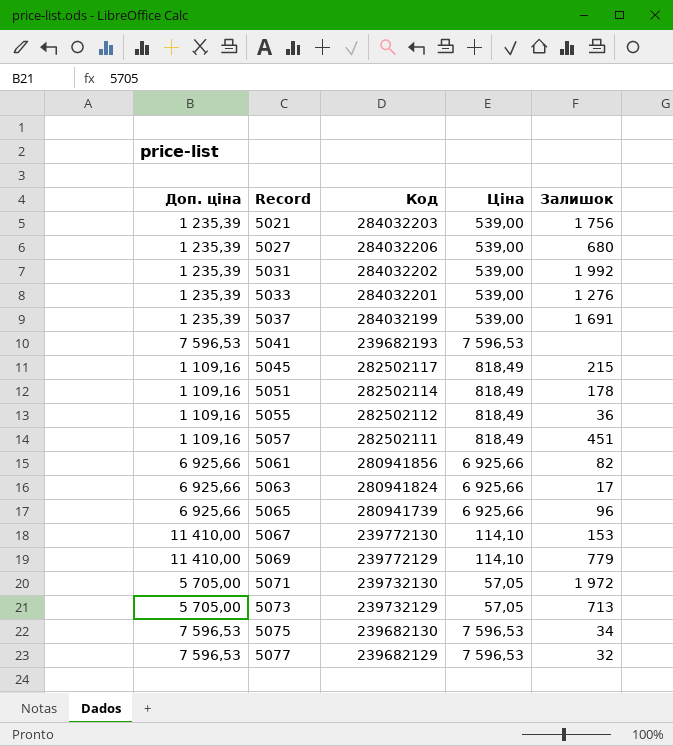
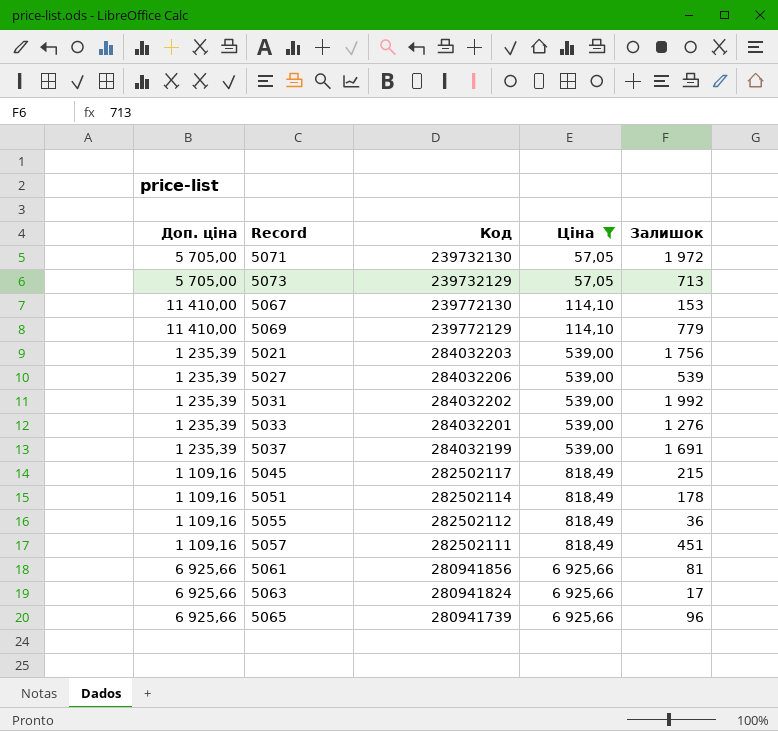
filter: none -> Ціна != 7 596,53
row order: Record ascending -> Ціна ascending
5027 | Залишок: 680 -> 539
5061 | Залишок: 82 -> 81

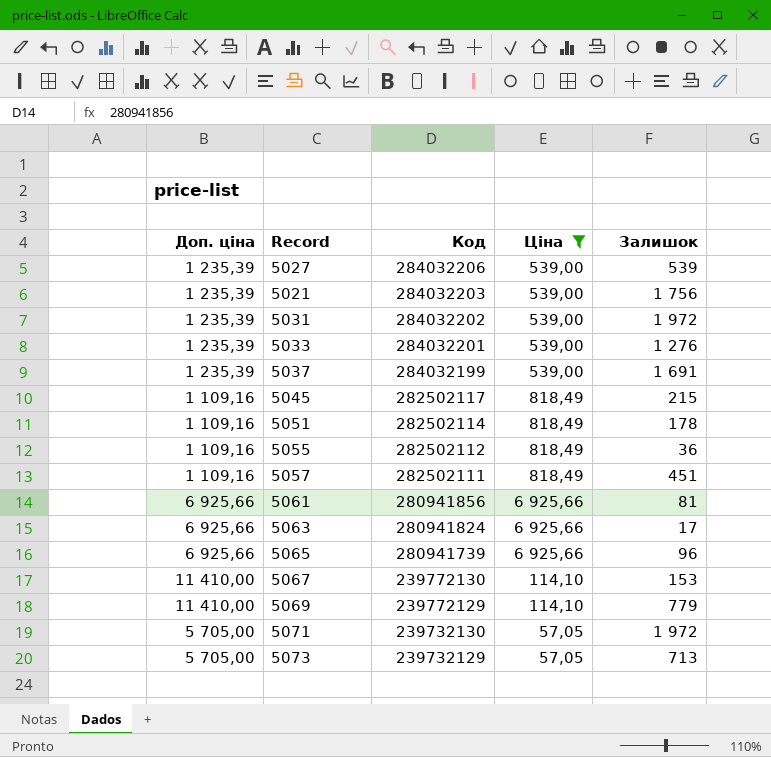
row order: Ціна ascending -> Код descending
5031 | Залишок: 1 992 -> 1 972

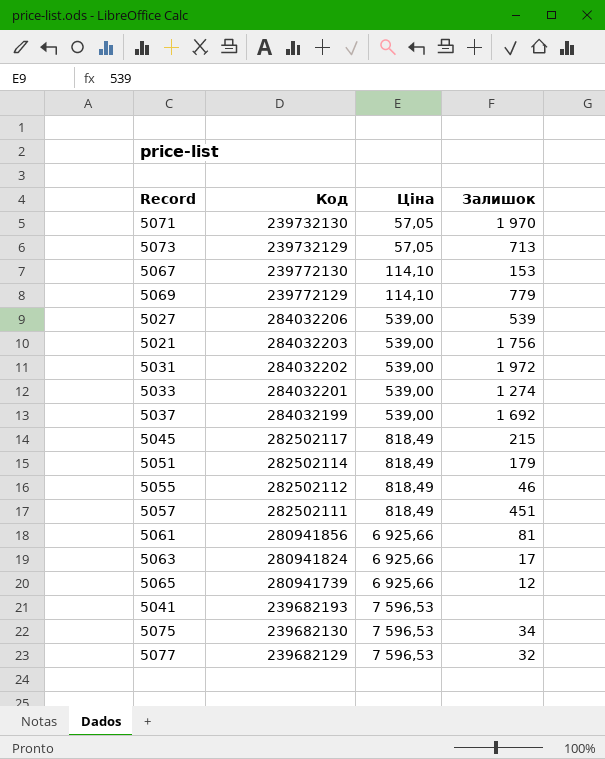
filter: Ціна != 7 596,53 -> none
row order: Код descending -> Ціна ascending
column Доп. ціна | position: 1 -> none
5071 | Залишок: 1 972 -> 1 970
5033 | Залишок: 1 276 -> 1 274
5037 | Залишок: 1 691 -> 1 692
5051 | Залишок: 178 -> 179
5055 | Залишок: 36 -> 46
5065 | Залишок: 96 -> 12

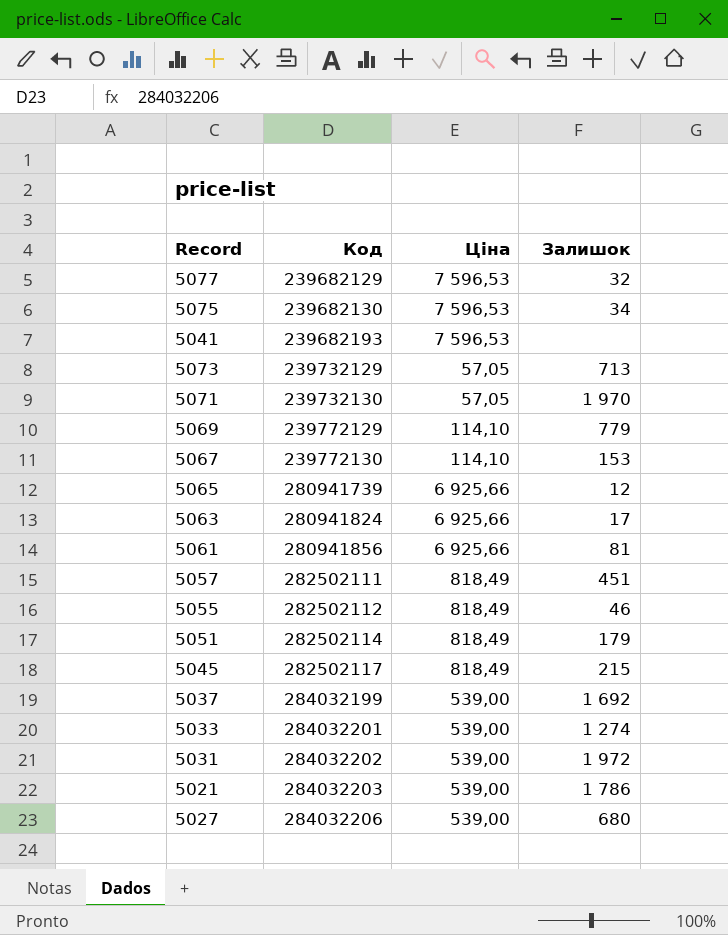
row order: Ціна ascending -> Код ascending
5021 | Залишок: 1 756 -> 1 786
5027 | Залишок: 539 -> 680

